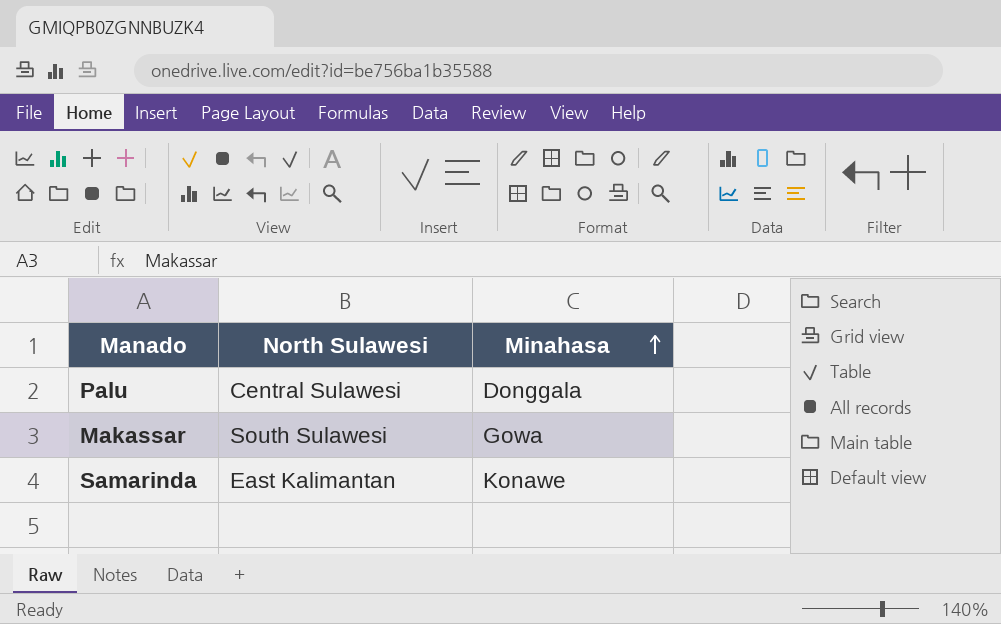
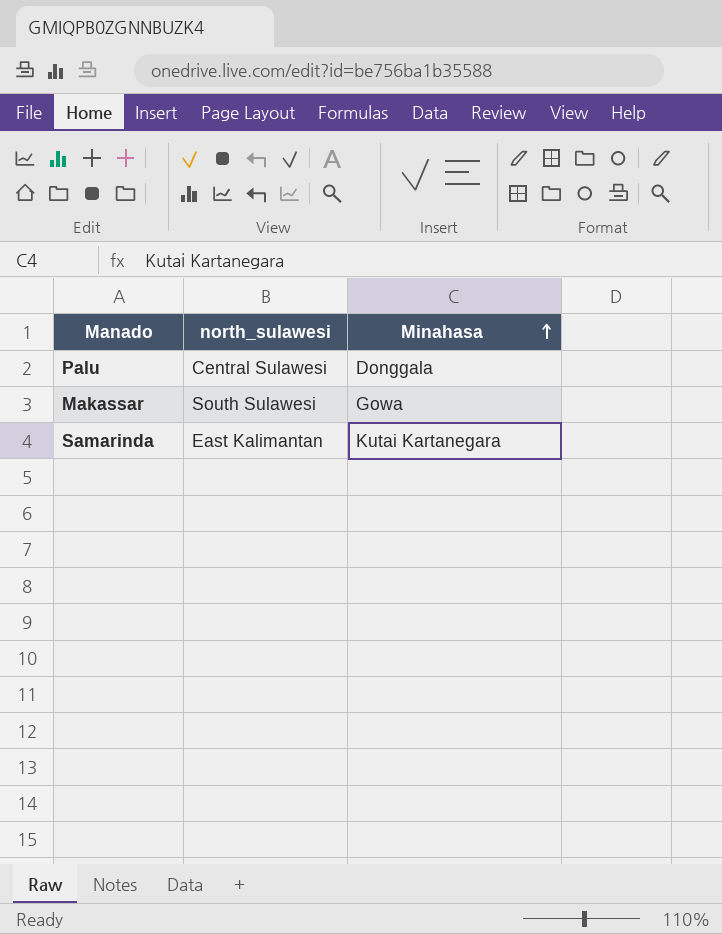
column name: North Sulawesi -> north_sulawesi
Samarinda | Minahasa: Konawe -> Kutai Kartanegara

